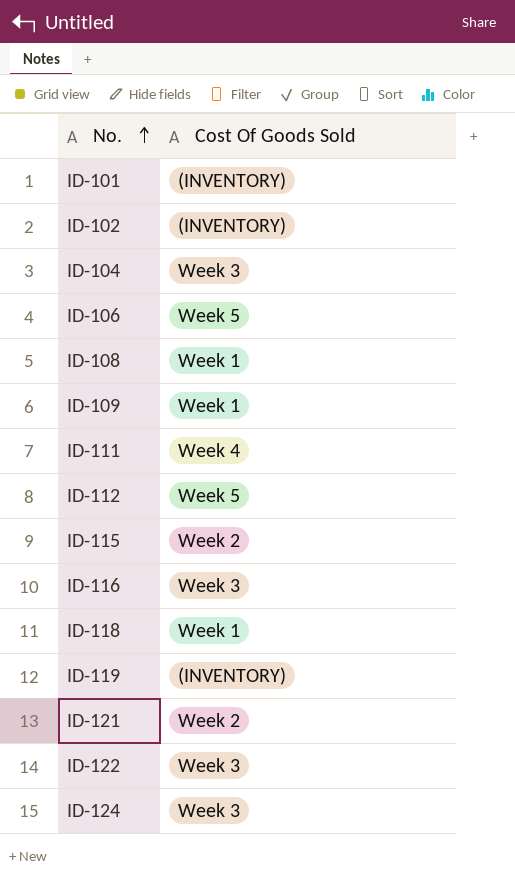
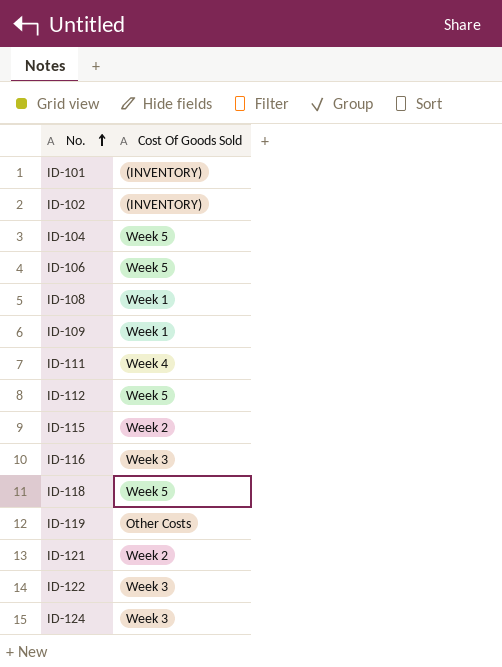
ID-104 | Cost Of Goods Sold: Week 3 -> Week 5
ID-118 | Cost Of Goods Sold: Week 1 -> Week 5
ID-119 | Cost Of Goods Sold: (INVENTORY) -> Other Costs

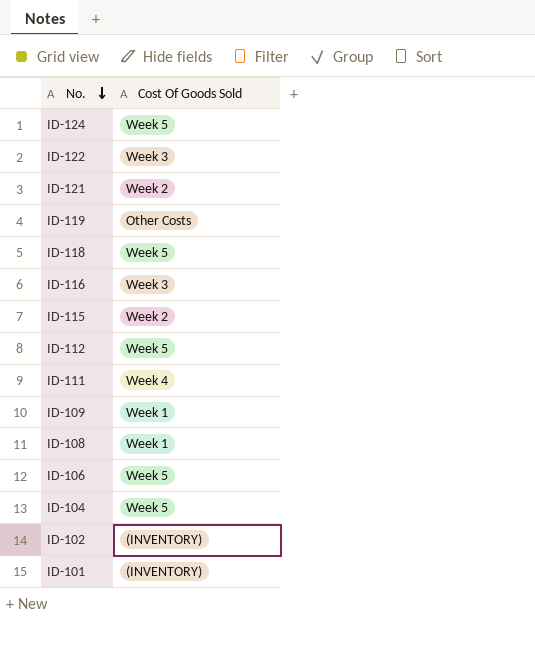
row order: No. ascending -> No. descending
ID-124 | Cost Of Goods Sold: Week 3 -> Week 5

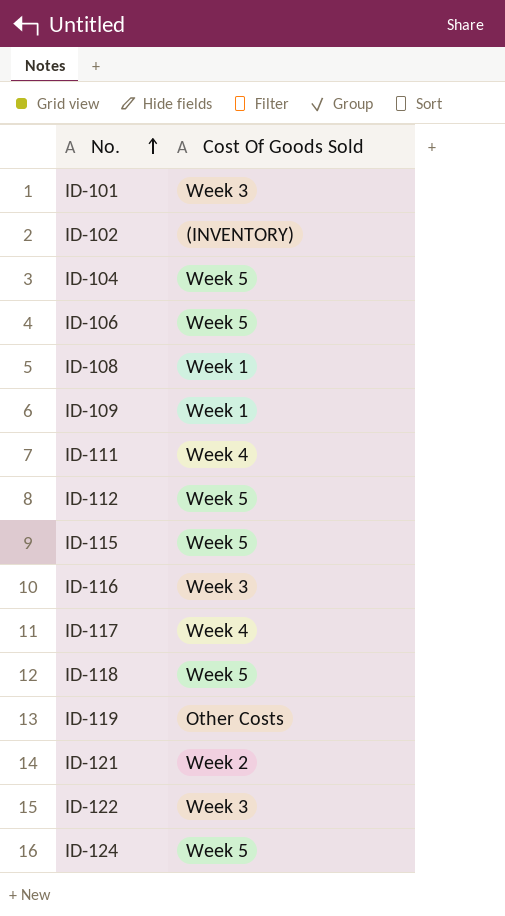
row order: No. descending -> No. ascending
ID-101 | Cost Of Goods Sold: (INVENTORY) -> Week 3
ID-115 | Cost Of Goods Sold: Week 2 -> Week 5
row ID-117: none -> Week 4

